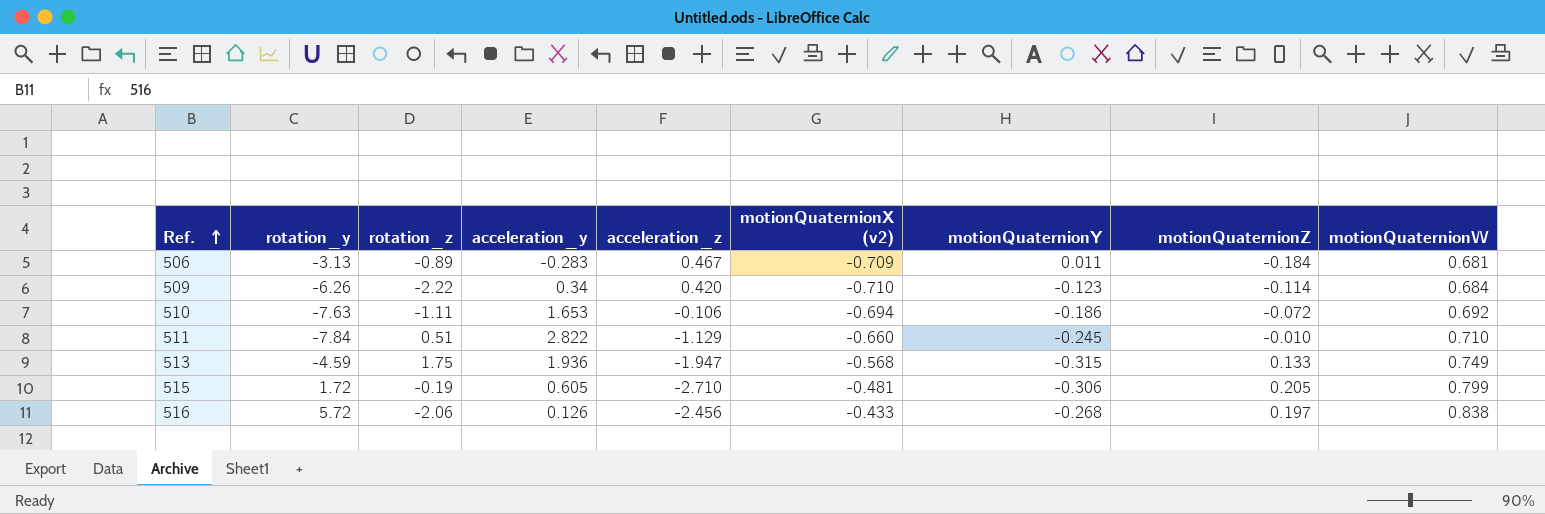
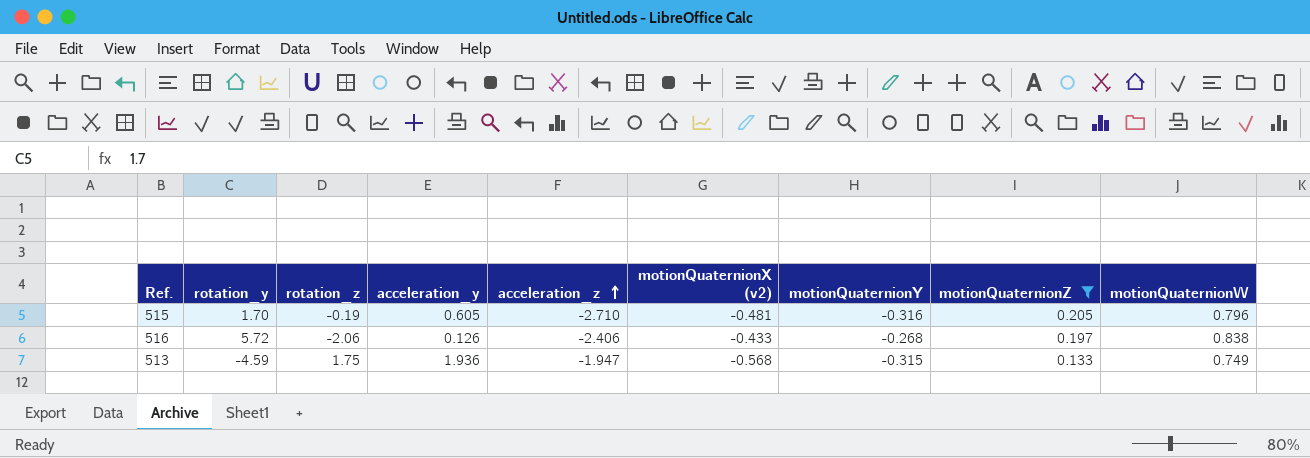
filter: none -> motionQuaternionZ >= 0.133
row order: Ref. ascending -> acceleration_z ascending
515 | rotation_y: 1.72 -> 1.70
515 | motionQuaternionY: -0.306 -> -0.316
515 | motionQuaternionW: 0.799 -> 0.796
516 | acceleration_z: -2.456 -> -2.406

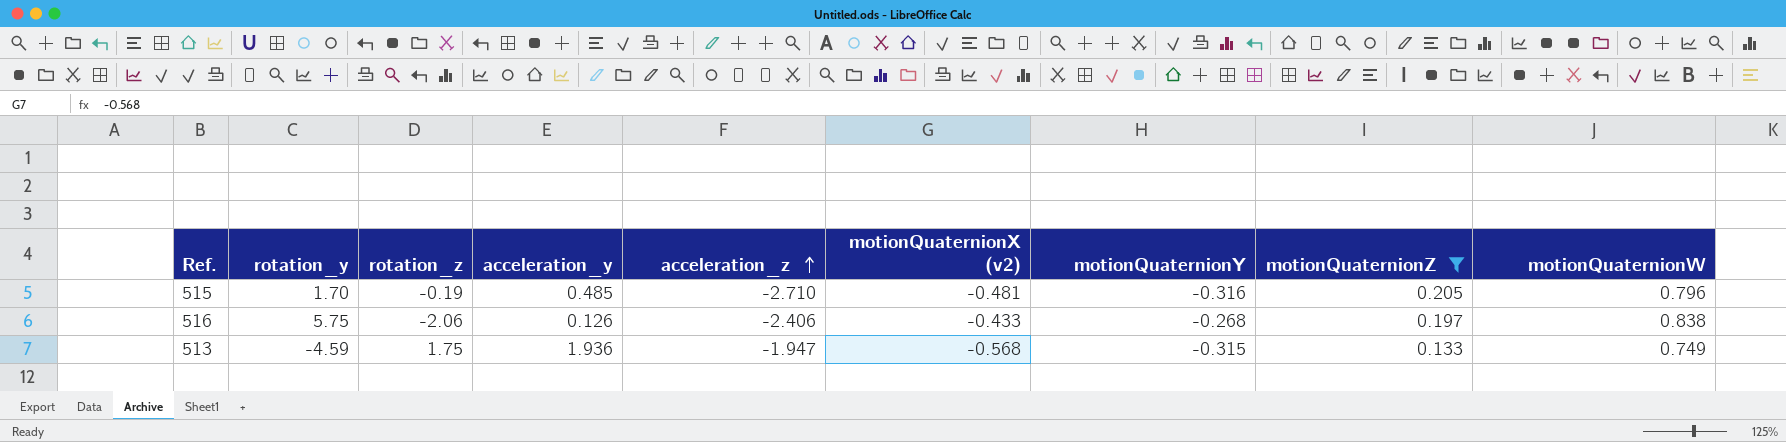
515 | acceleration_y: 0.605 -> 0.485
516 | rotation_y: 5.72 -> 5.75

